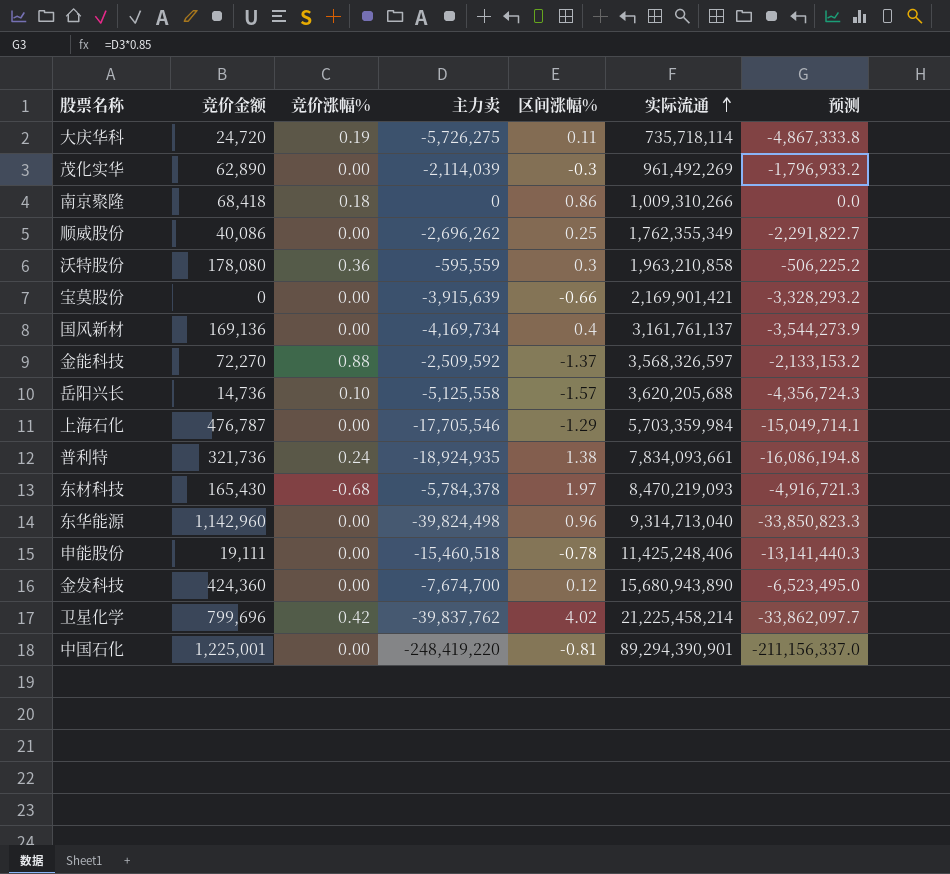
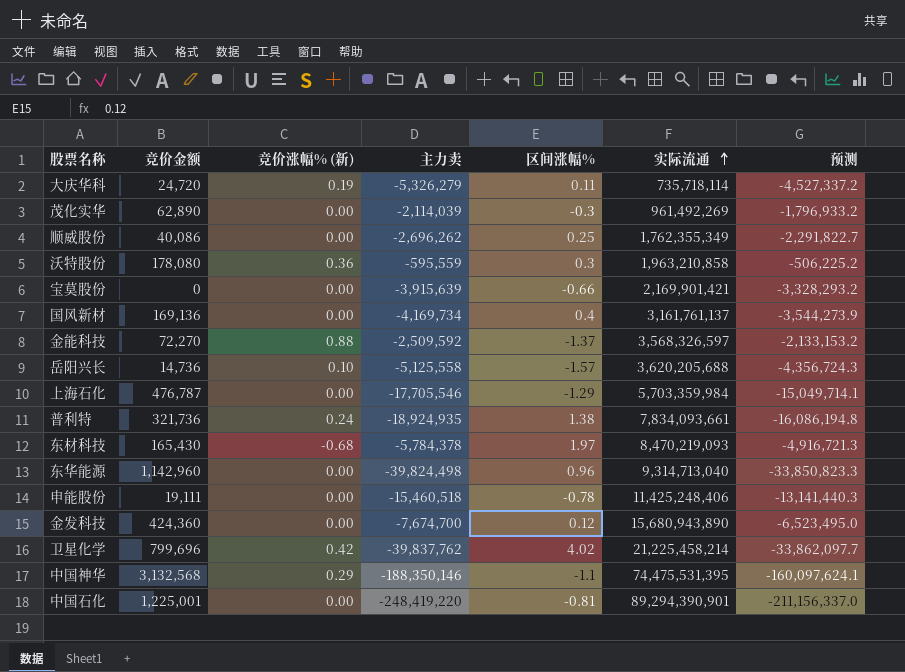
column name: 竞价涨幅% -> 竞价涨幅% (新)
row 南京聚隆: 68,418 | 0.18 | 0 | 0.86 | 1,009,310,266 | 0.0 -> none
大庆华科 | 主力卖: -5,726,275 -> -5,326,279
大庆华科 | 预测: -4,867,333.8 -> -4,527,337.2
row 中国神华: none -> 3,132,568 | 0.29 | -188,350,146 | -1.1 | 74,475,531,395 | -160,097,624.1

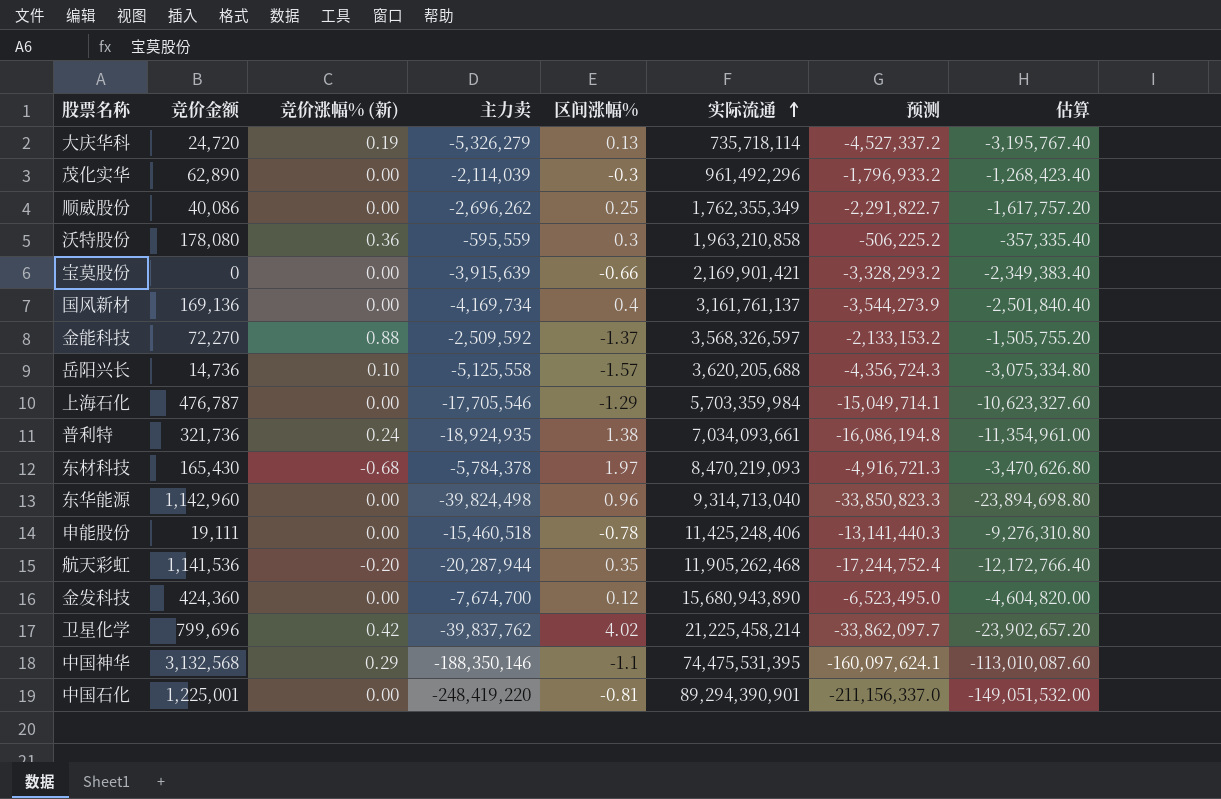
column 估算 | formula: none -> [主力卖] * 0.6
大庆华科 | 区间涨幅%: 0.11 -> 0.13
茂化实华 | 实际流通: 961,492,269 -> 961,492,296
普利特 | 实际流通: 7,834,093,661 -> 7,034,093,661
row 航天彩虹: none -> 1,141,536 | -0.20 | -20,287,944 | 0.35 | 11,905,262,468 | -17,244,752.4 | -12,172,766.40

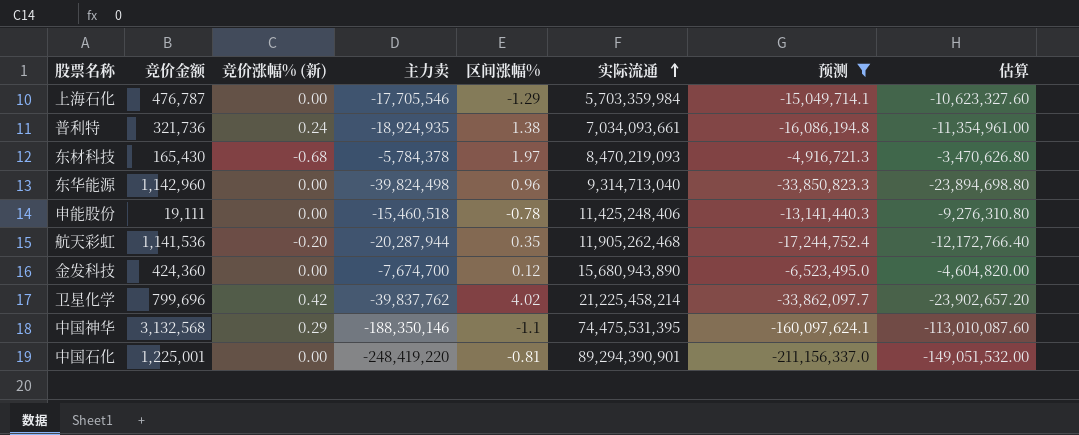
filter: none -> 预测 <= -4,916,721.3

